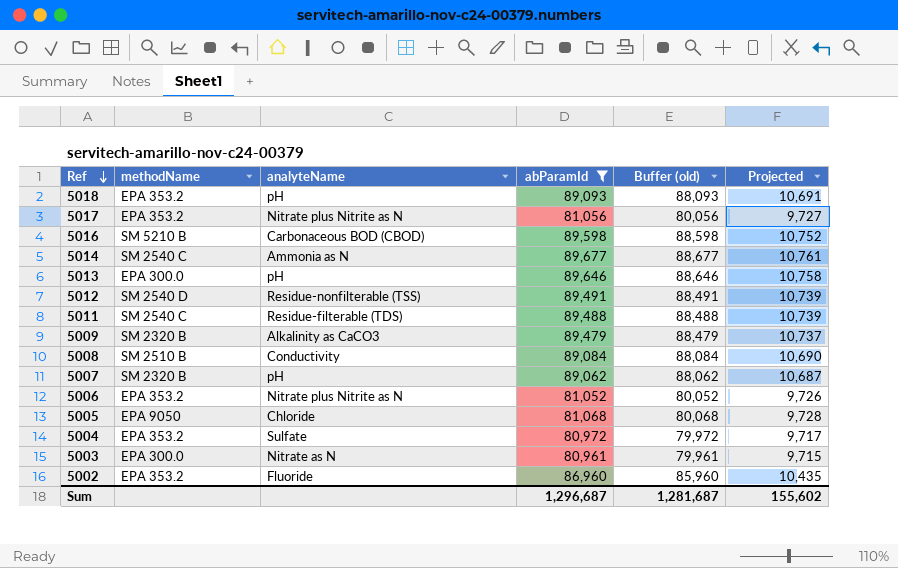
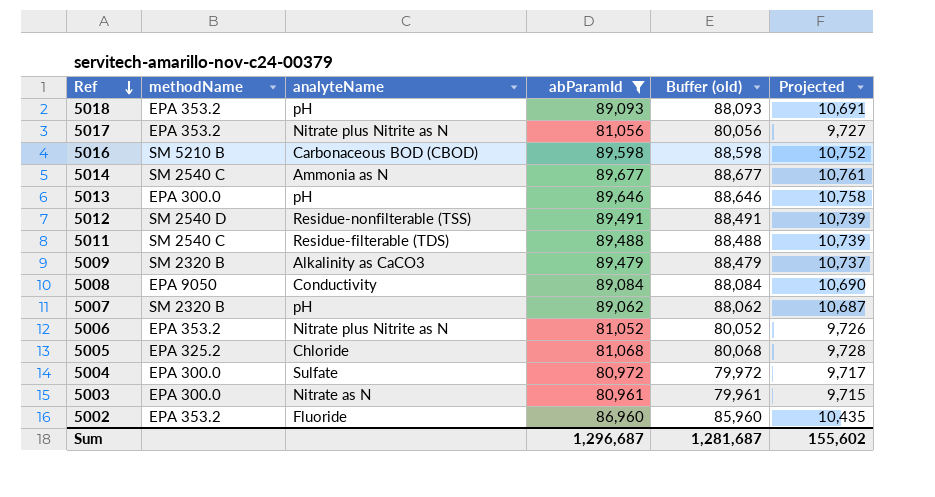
5008 | methodName: SM 2510 B -> EPA 9050
5005 | methodName: EPA 9050 -> EPA 325.2
5004 | methodName: EPA 353.2 -> EPA 300.0

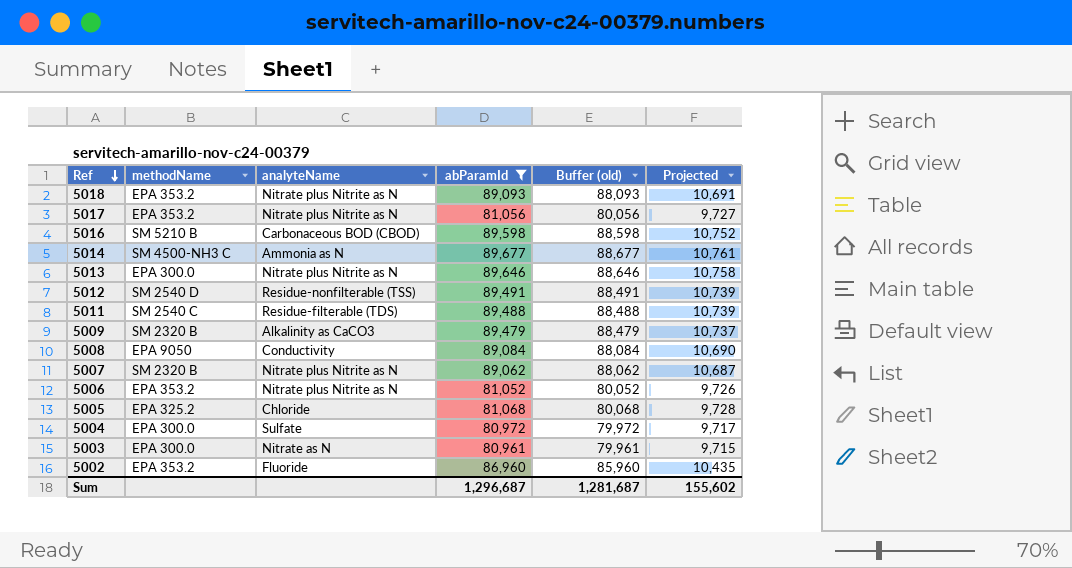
5018 | analyteName: pH -> Nitrate plus Nitrite as N
5014 | methodName: SM 2540 C -> SM 4500-NH3 C
5013 | analyteName: pH -> Nitrate plus Nitrite as N
5007 | analyteName: pH -> Nitrate plus Nitrite as N

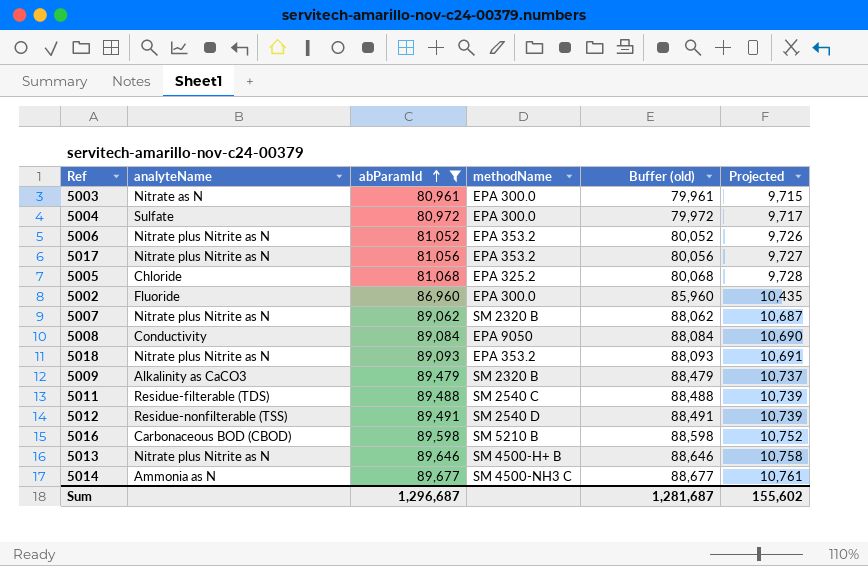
row order: Ref descending -> abParamId ascending
column methodName | position: 2 -> 4
5002 | methodName: EPA 353.2 -> EPA 300.0
5013 | methodName: EPA 300.0 -> SM 4500-H+ B

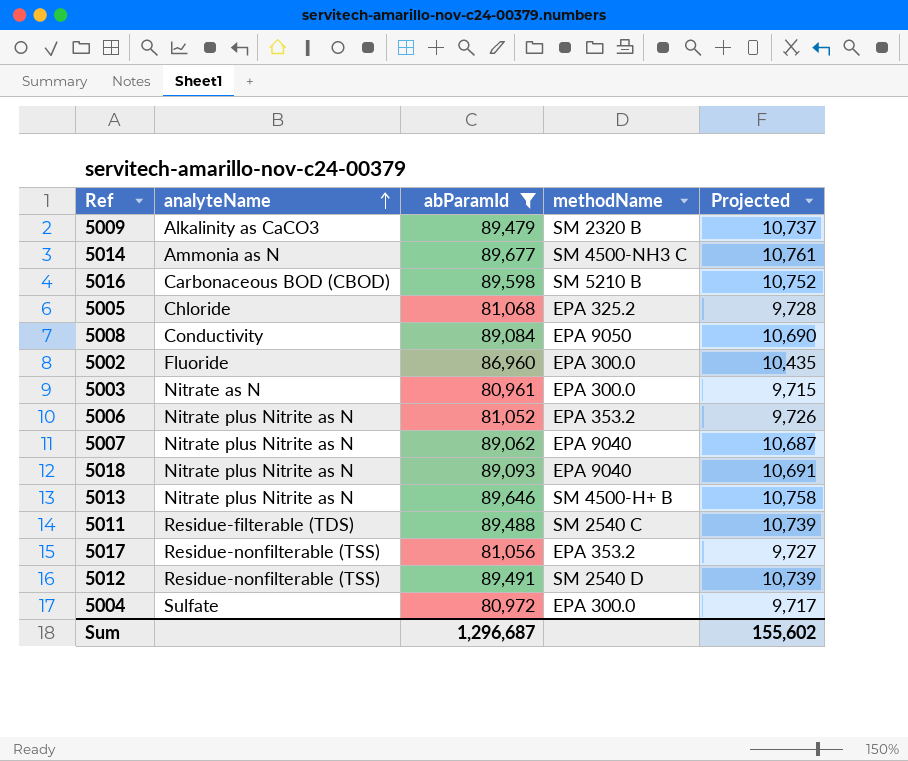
row order: abParamId ascending -> analyteName ascending
column Buffer (old) | formula: [abParamId] - 1000 -> none
5007 | methodName: SM 2320 B -> EPA 9040
5018 | methodName: EPA 353.2 -> EPA 9040
5017 | analyteName: Nitrate plus Nitrite as N -> Residue-nonfilterable (TSS)

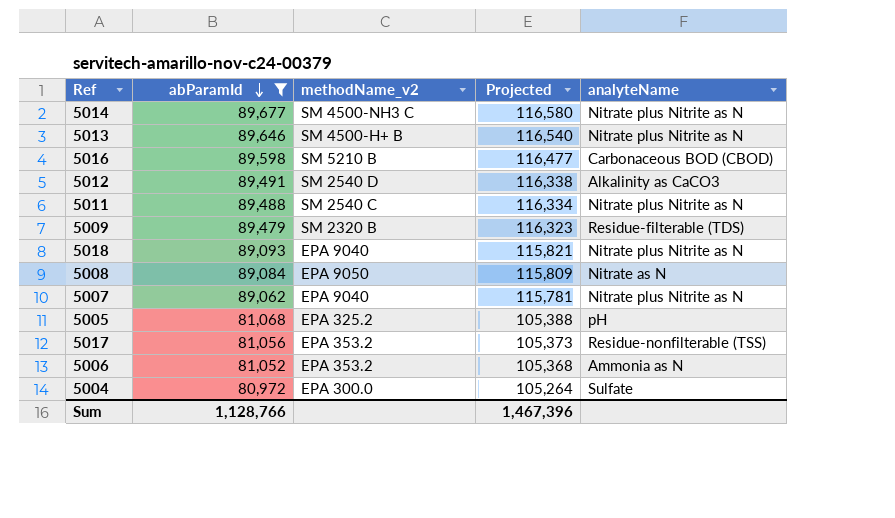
row order: analyteName ascending -> abParamId descending
column name: methodName -> methodName_v2
column Projected | formula: [abParamId] * 0.12 -> [abParamId] * 1.3
column analyteName | position: 2 -> 5
row 5002: Fluoride | 86,960 | EPA 300.0 | 10,435 -> none
row 5003: Nitrate as N | 80,961 | EPA 300.0 | 9,715 -> none
5014 | analyteName: Ammonia as N -> Nitrate plus Nitrite as N
5012 | analyteName: Residue-nonfilterable (TSS) -> Alkalinity as CaCO3
5011 | analyteName: Residue-filterable (TDS) -> Nitrate plus Nitrite as N
5009 | analyteName: Alkalinity as CaCO3 -> Residue-filterable (TDS)
5008 | analyteName: Conductivity -> Nitrate as N
5005 | analyteName: Chloride -> pH
5006 | analyteName: Nitrate plus Nitrite as N -> Ammonia as N
Sum | abParamId: 1,296,687 -> 1,128,766
Sum | Projected: 155,602 -> 1,467,396

